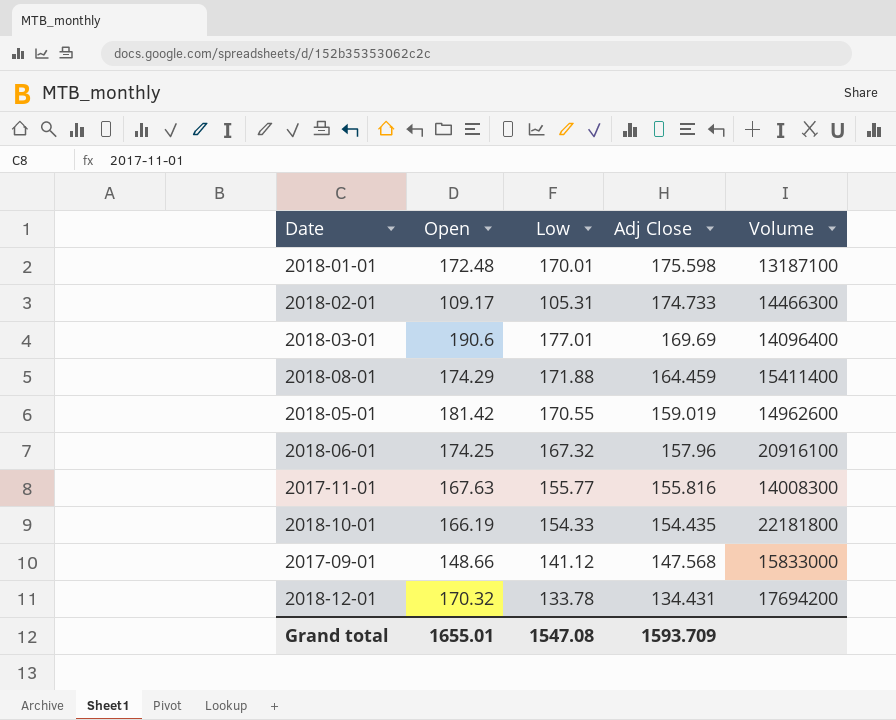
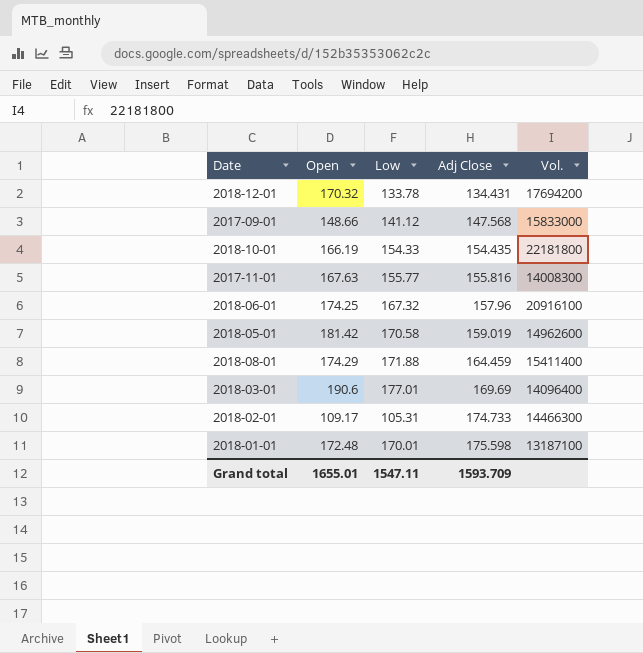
row order: Adj Close descending -> Adj Close ascending
column name: Volume -> Vol.
2018-05-01 | Low: 170.55 -> 170.58
Grand total | Low: 1547.08 -> 1547.11

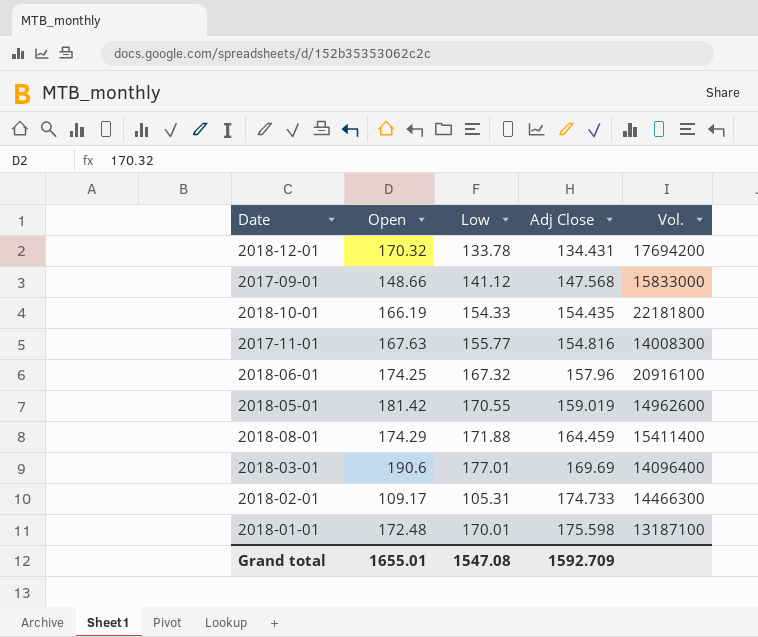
2017-11-01 | Adj Close: 155.816 -> 154.816
2018-05-01 | Low: 170.58 -> 170.55
Grand total | Low: 1547.11 -> 1547.08
Grand total | Adj Close: 1593.709 -> 1592.709

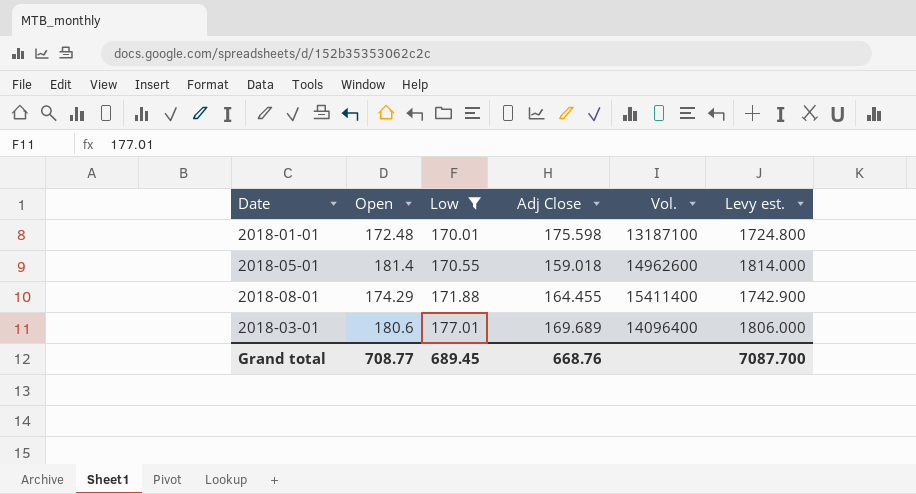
filter: none -> Low >= 170.01
row order: Adj Close ascending -> Low ascending
column Levy est. | formula: none -> [Open] * 10
2018-05-01 | Open: 181.42 -> 181.4
2018-05-01 | Adj Close: 159.019 -> 159.018
2018-08-01 | Adj Close: 164.459 -> 164.455
2018-03-01 | Open: 190.6 -> 180.6
2018-03-01 | Adj Close: 169.69 -> 169.689
Grand total | Open: 1655.01 -> 708.77
Grand total | Low: 1547.08 -> 689.45
Grand total | Adj Close: 1592.709 -> 668.76

